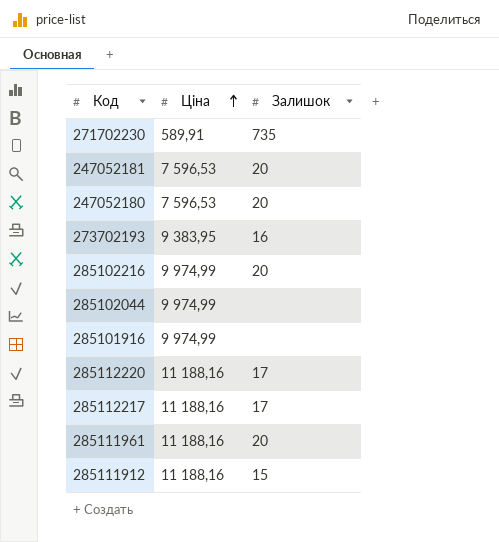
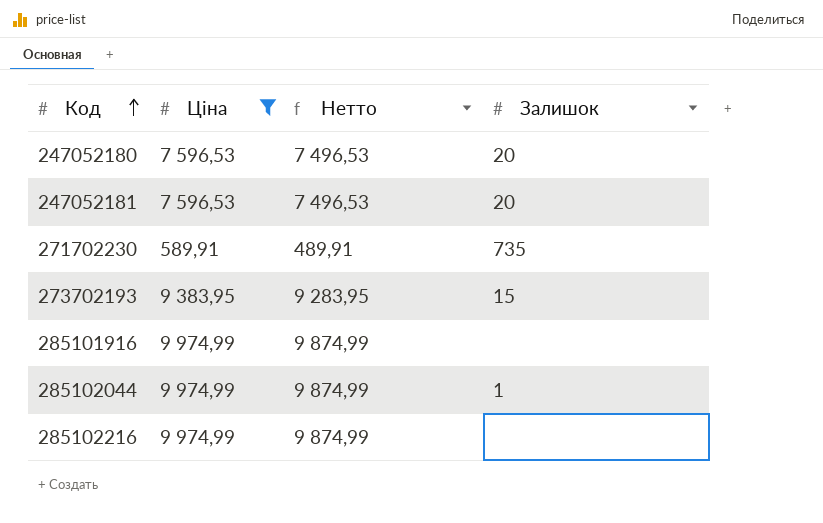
filter: none -> Ціна != 11 188,16
row order: Ціна ascending -> Код ascending
column Нетто | formula: none -> [Ціна] - 100
273702193 | Залишок: 16 -> 15
285102044 | Залишок: none -> 1
285102216 | Залишок: 20 -> none

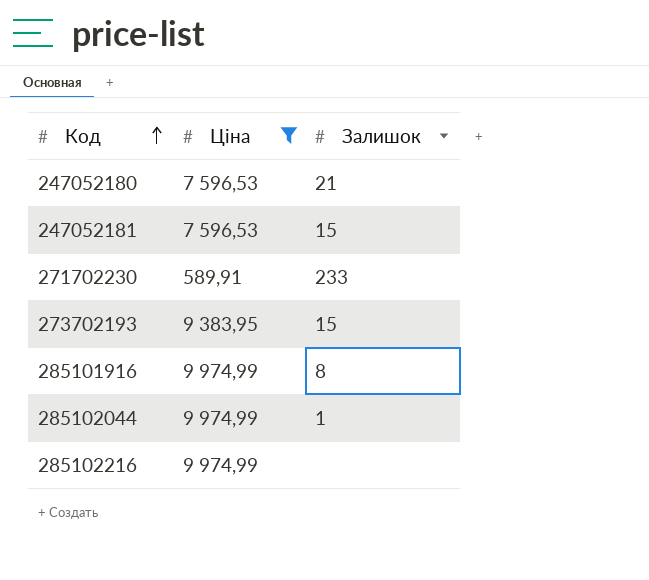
column Нетто | formula: [Ціна] - 100 -> none
247052180 | Залишок: 20 -> 21
247052181 | Залишок: 20 -> 15
271702230 | Залишок: 735 -> 233
285101916 | Залишок: none -> 8

